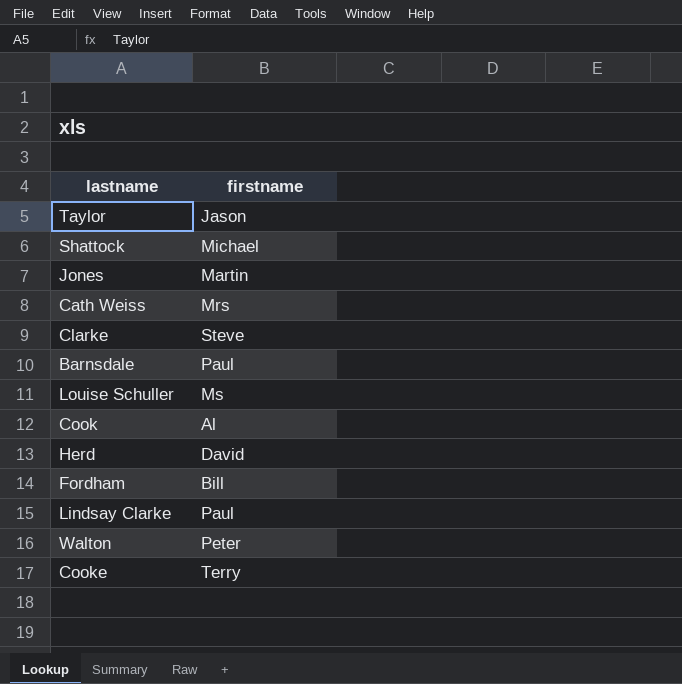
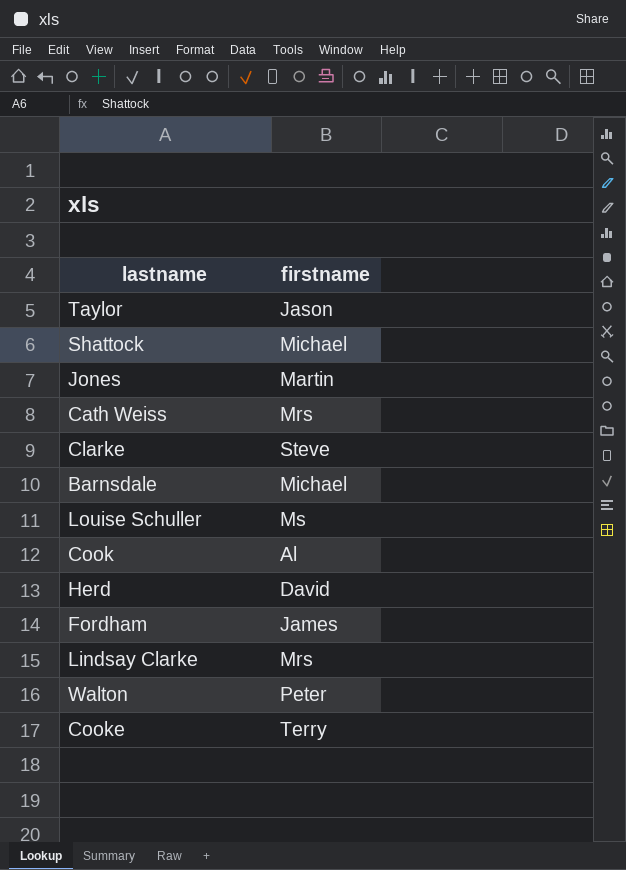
Barnsdale | firstname: Paul -> Michael
Fordham | firstname: Bill -> James
Lindsay Clarke | firstname: Paul -> Mrs

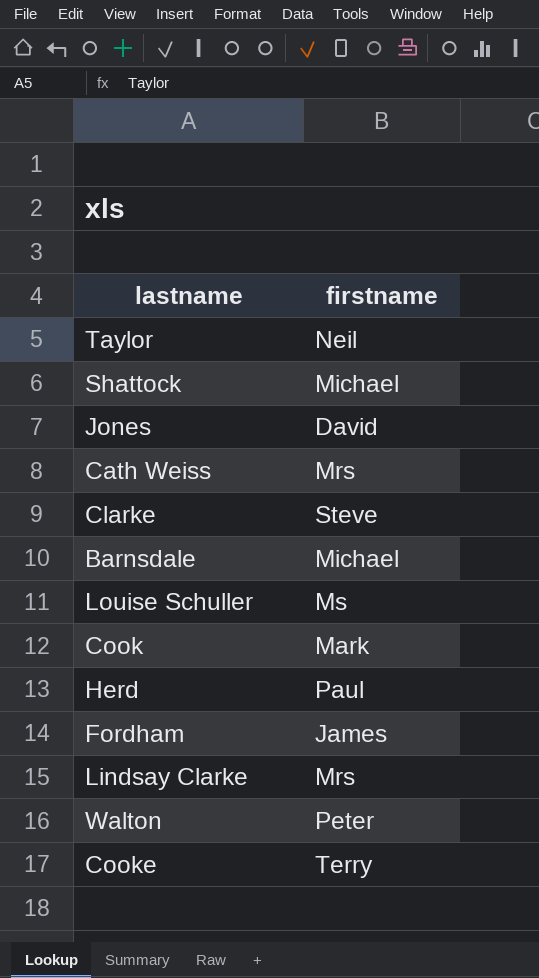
Taylor | firstname: Jason -> Neil
Jones | firstname: Martin -> David
Cook | firstname: Al -> Mark
Herd | firstname: David -> Paul

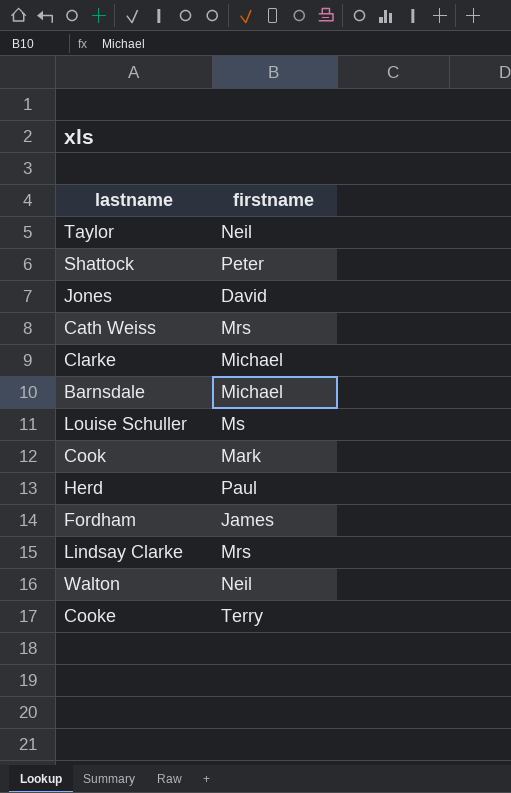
Shattock | firstname: Michael -> Peter
Clarke | firstname: Steve -> Michael
Walton | firstname: Peter -> Neil

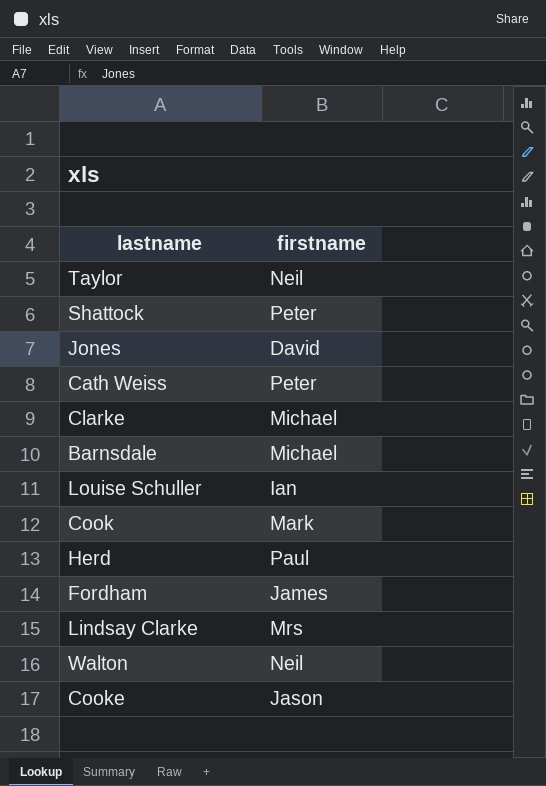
Cath Weiss | firstname: Mrs -> Peter
Louise Schuller | firstname: Ms -> Ian
Cooke | firstname: Terry -> Jason

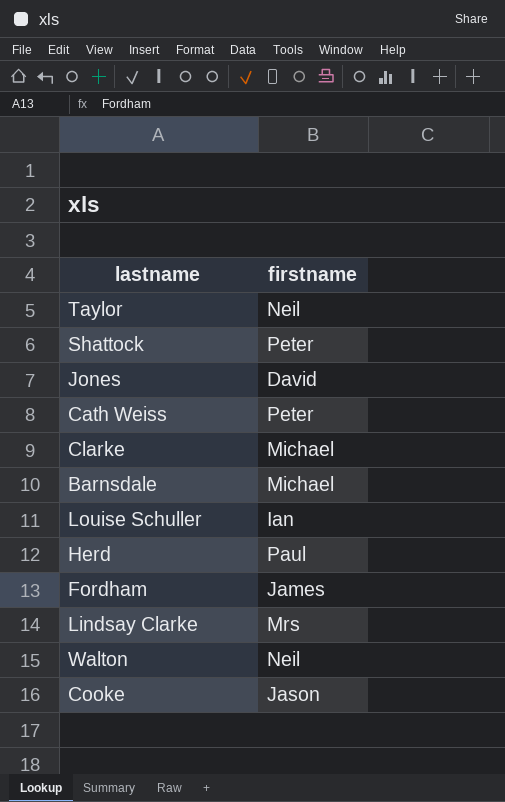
row Cook: Mark -> none

